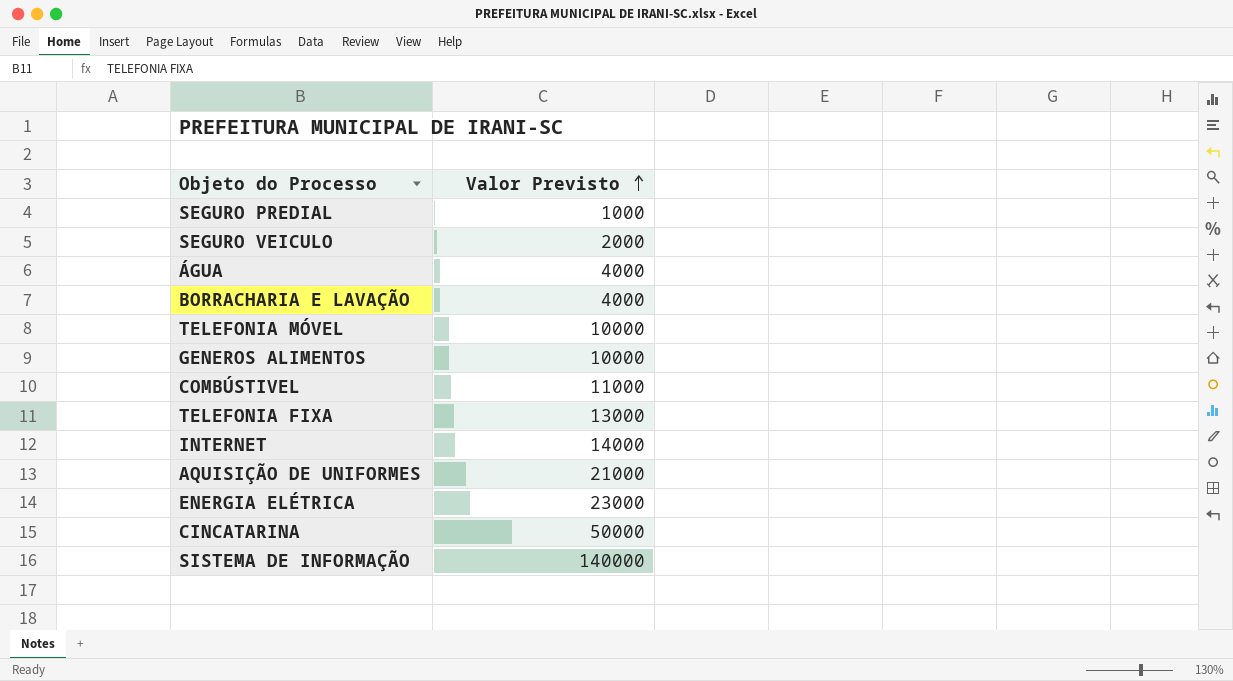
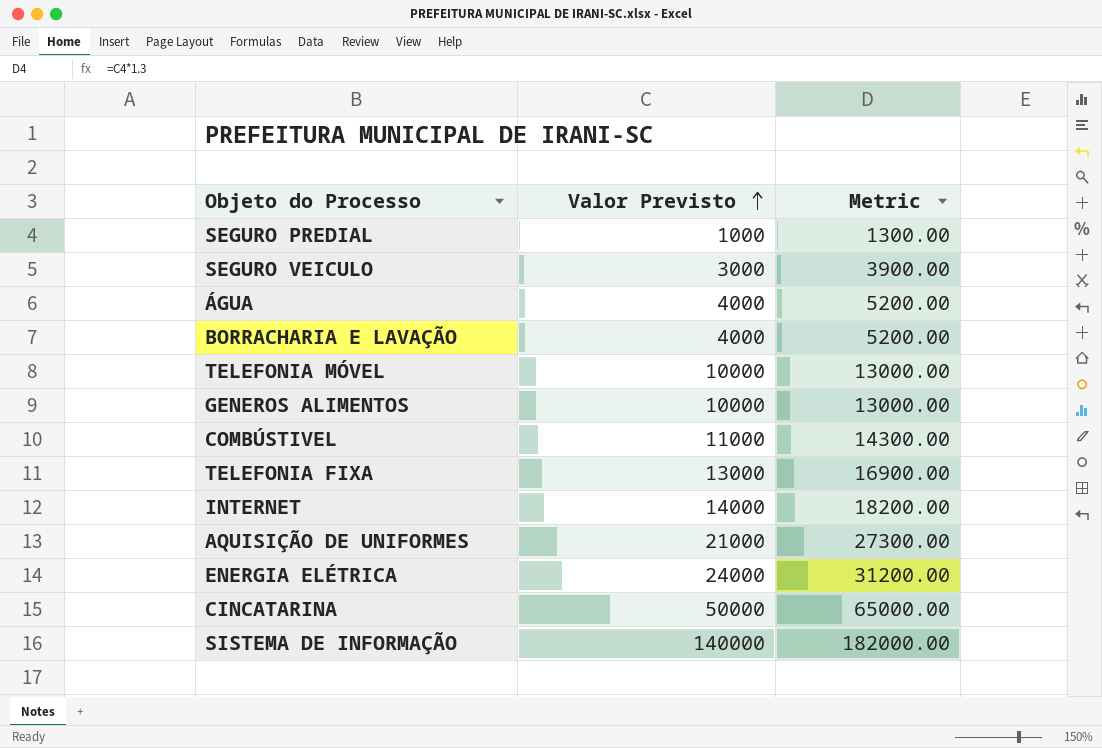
column Metric | formula: none -> [Valor Previsto] * 1.3
SEGURO VEICULO | Valor Previsto: 2000 -> 3000
ENERGIA ELÉTRICA | Valor Previsto: 23000 -> 24000

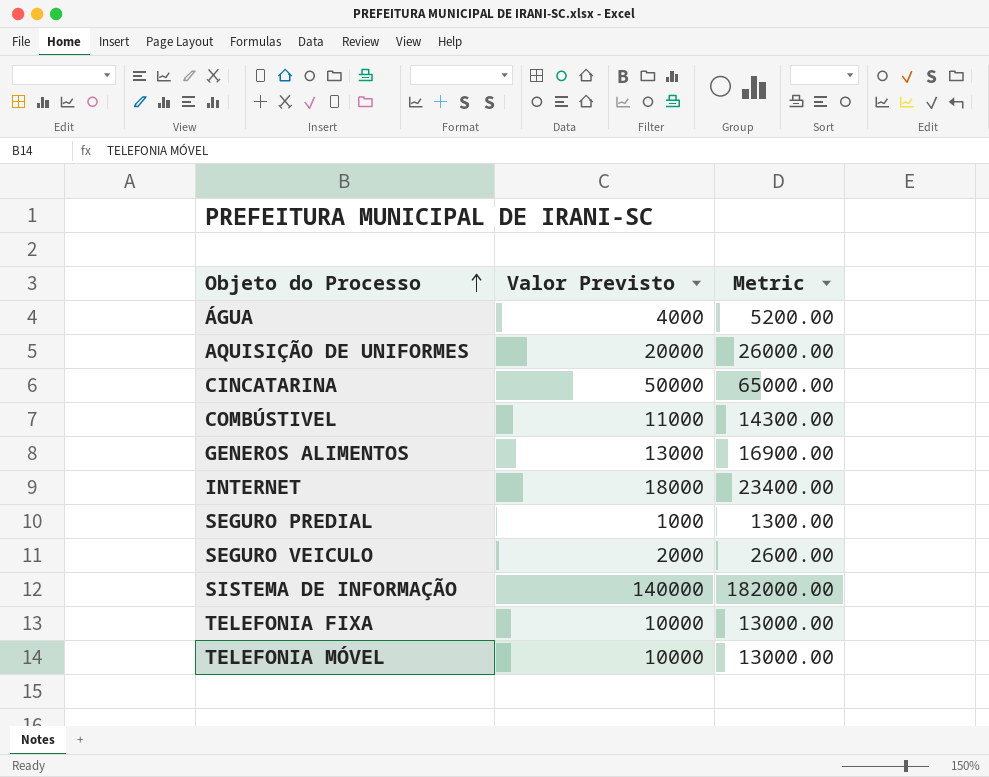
row order: Valor Previsto ascending -> Objeto do Processo ascending
row BORRACHARIA E LAVAÇÃO: 4000 | 5200.00 -> none
row ENERGIA ELÉTRICA: 24000 | 31200.00 -> none
AQUISIÇÃO DE UNIFORMES | Valor Previsto: 21000 -> 20000
AQUISIÇÃO DE UNIFORMES | Metric: 27300.00 -> 26000.00
GENEROS ALIMENTOS | Valor Previsto: 10000 -> 13000
GENEROS ALIMENTOS | Metric: 13000.00 -> 16900.00
INTERNET | Valor Previsto: 14000 -> 18000
INTERNET | Metric: 18200.00 -> 23400.00
SEGURO VEICULO | Valor Previsto: 3000 -> 2000
SEGURO VEICULO | Metric: 3900.00 -> 2600.00
TELEFONIA FIXA | Valor Previsto: 13000 -> 10000
TELEFONIA FIXA | Metric: 16900.00 -> 13000.00

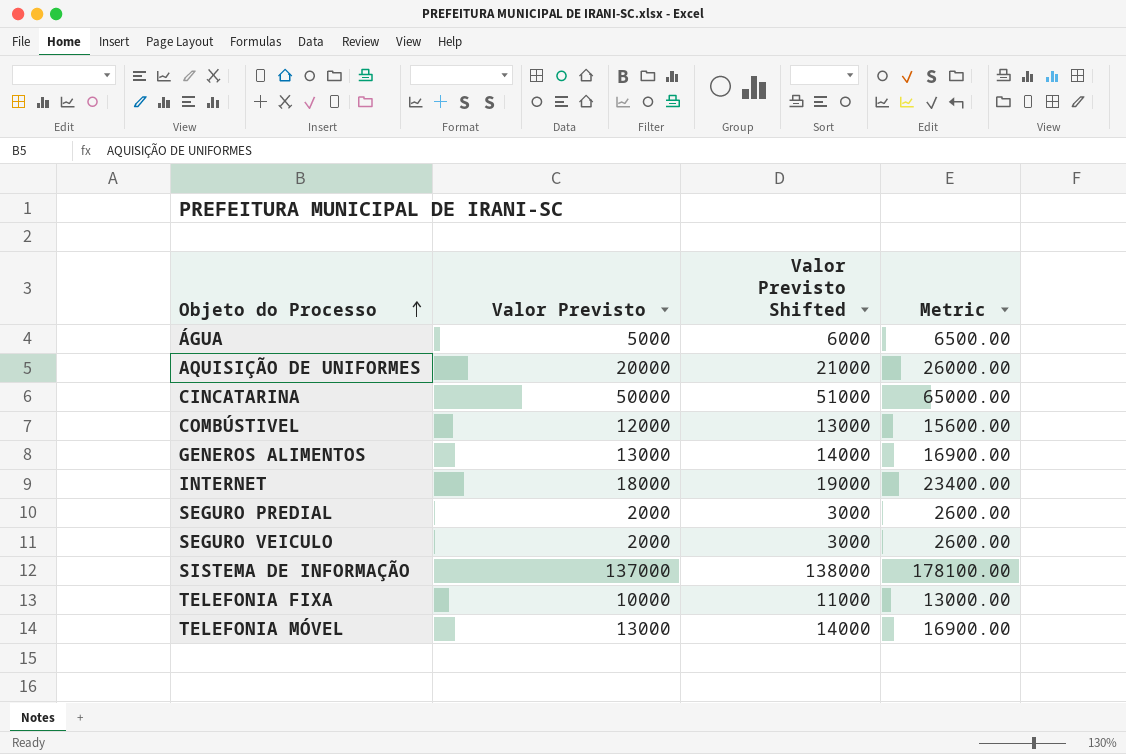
column Valor Previsto Shifted | formula: none -> [Valor Previsto] + 1000
ÁGUA | Valor Previsto: 4000 -> 5000
ÁGUA | Metric: 5200.00 -> 6500.00
COMBÚSTIVEL | Valor Previsto: 11000 -> 12000
COMBÚSTIVEL | Metric: 14300.00 -> 15600.00
SEGURO PREDIAL | Valor Previsto: 1000 -> 2000
SEGURO PREDIAL | Metric: 1300.00 -> 2600.00
SISTEMA DE INFORMAÇÃO | Valor Previsto: 140000 -> 137000
SISTEMA DE INFORMAÇÃO | Metric: 182000.00 -> 178100.00
TELEFONIA MÓVEL | Valor Previsto: 10000 -> 13000
TELEFONIA MÓVEL | Metric: 13000.00 -> 16900.00

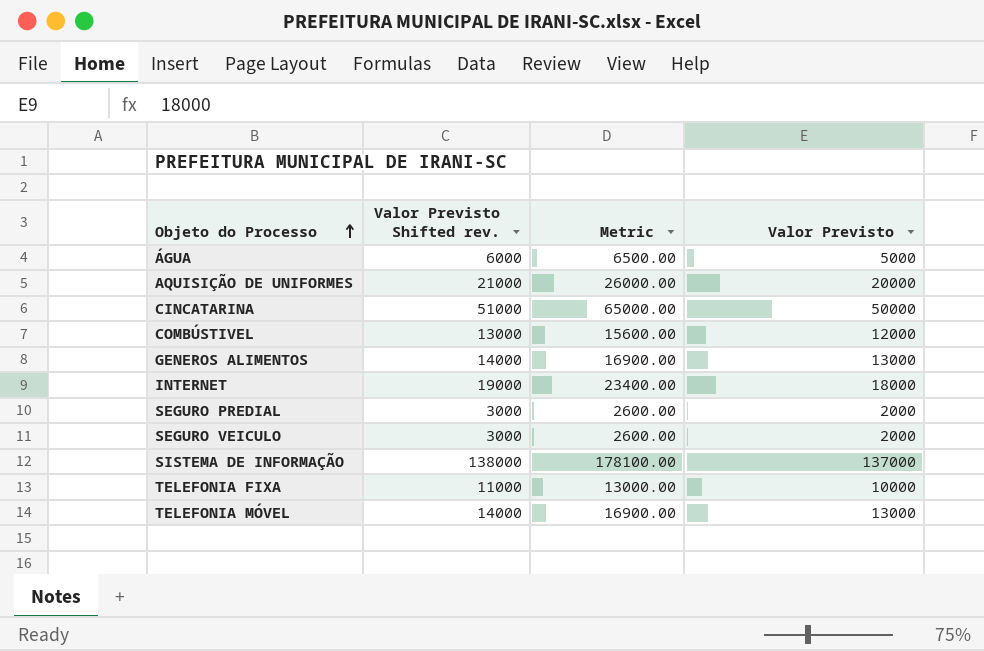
column name: Valor Previsto Shifted -> Valor Previsto Shifted rev.
column Valor Previsto | position: 2 -> 4

